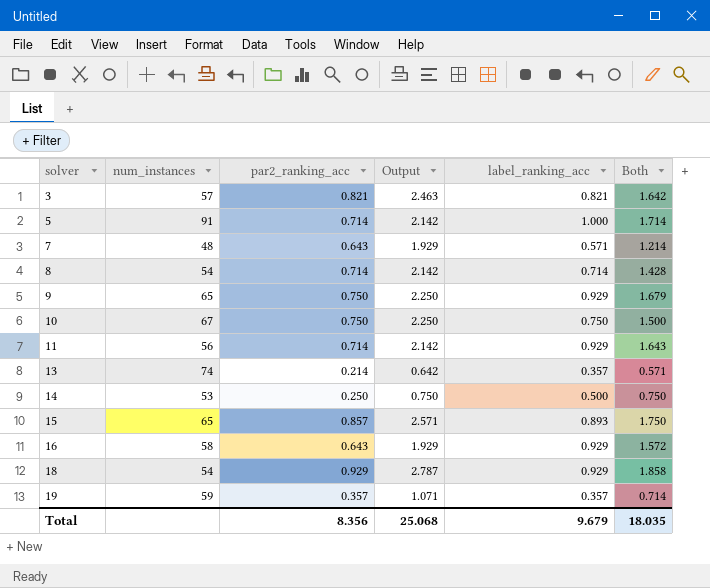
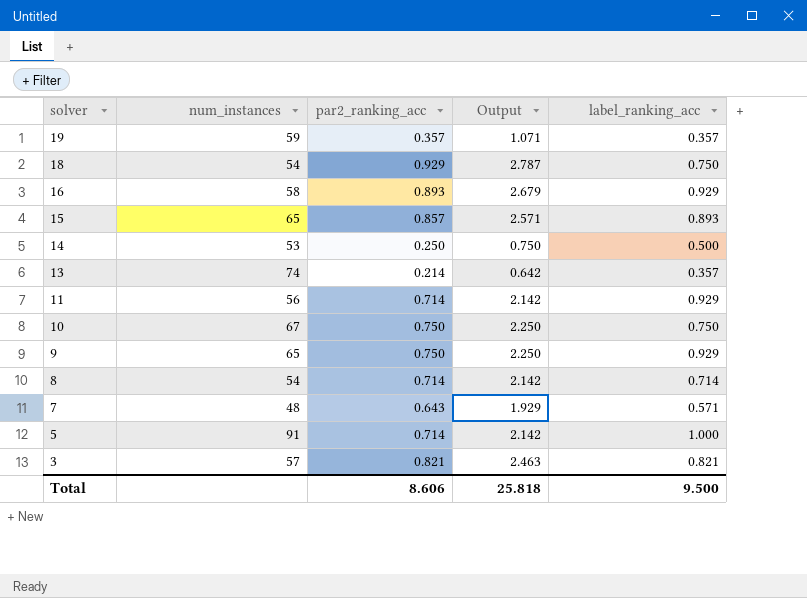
row order: solver ascending -> solver descending
column Both | formula: [par2_ranking_acc] + [label_ranking_acc] -> none
18 | label_ranking_acc: 0.929 -> 0.750
16 | par2_ranking_acc: 0.643 -> 0.893
16 | Output: 1.929 -> 2.679
Total | par2_ranking_acc: 8.356 -> 8.606
Total | Output: 25.068 -> 25.818
Total | label_ranking_acc: 9.679 -> 9.500

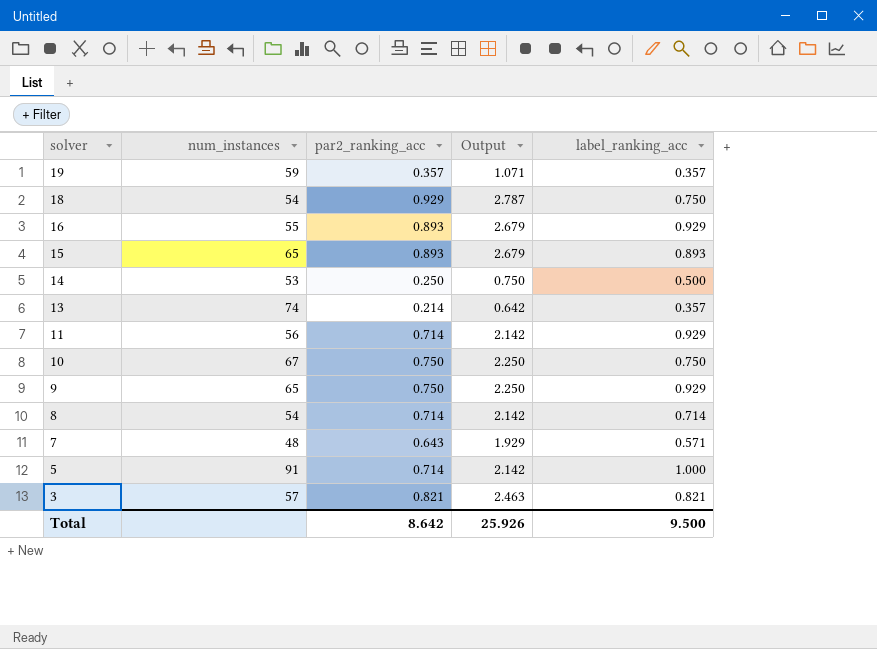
16 | num_instances: 58 -> 55
15 | par2_ranking_acc: 0.857 -> 0.893
15 | Output: 2.571 -> 2.679
Total | par2_ranking_acc: 8.606 -> 8.642
Total | Output: 25.818 -> 25.926

